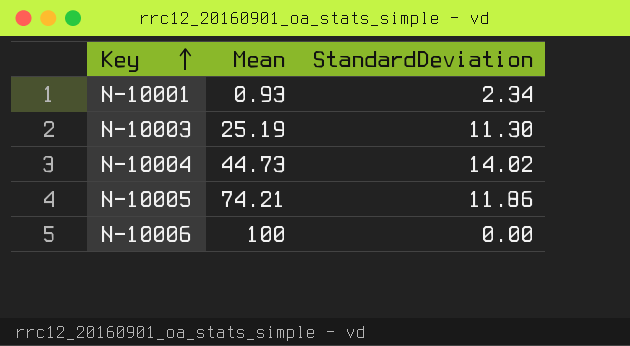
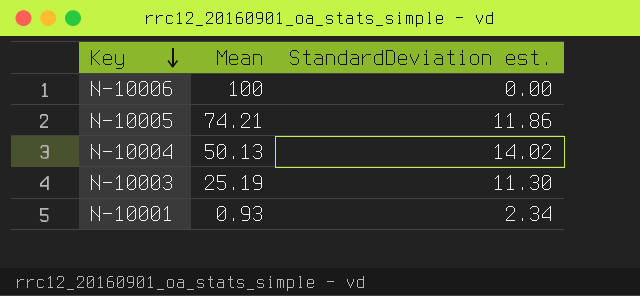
row order: Key ascending -> Key descending
column name: StandardDeviation -> StandardDeviation est.
N-10004 | Mean: 44.73 -> 50.13

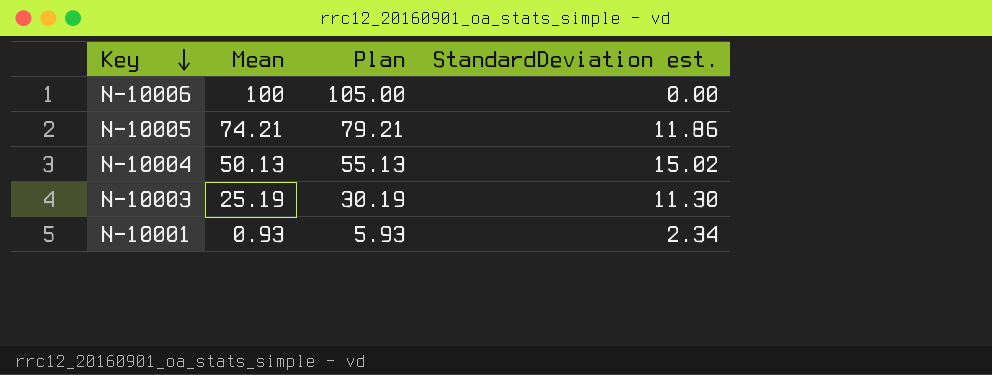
column Plan | formula: none -> [Mean] + 5
N-10004 | StandardDeviation est.: 14.02 -> 15.02

